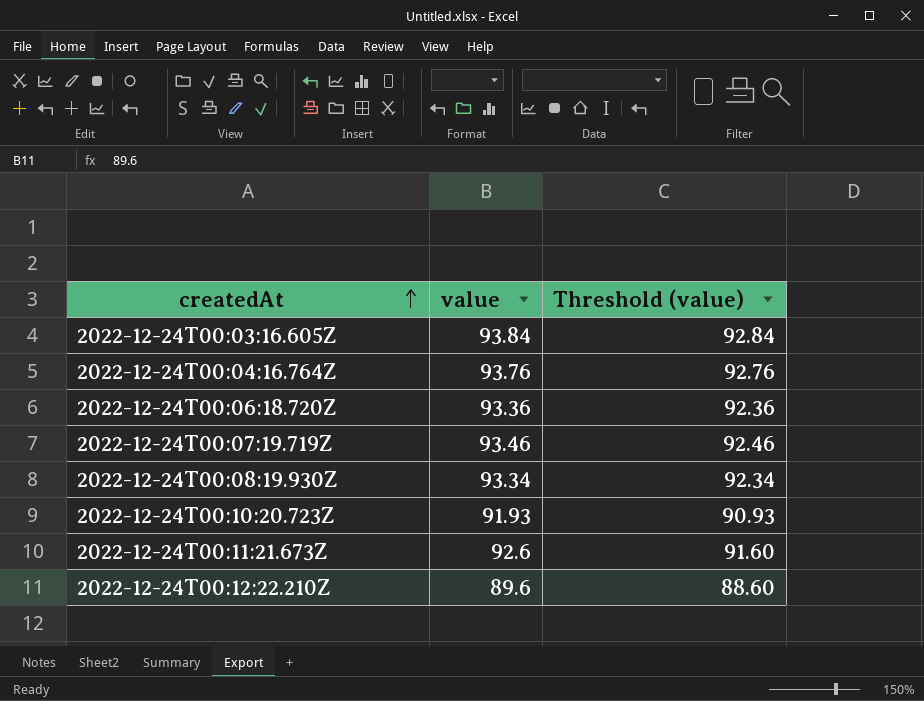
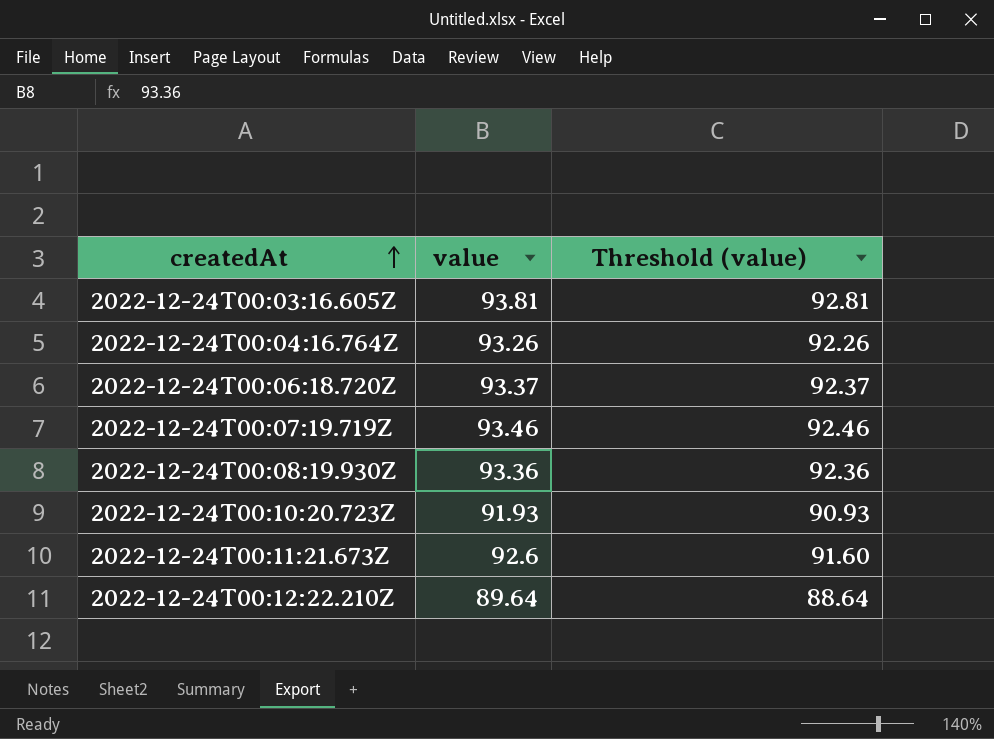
2022-12-24T00:03:16.605Z | value: 93.84 -> 93.81
2022-12-24T00:03:16.605Z | Threshold (value): 92.84 -> 92.81
2022-12-24T00:04:16.764Z | value: 93.76 -> 93.26
2022-12-24T00:04:16.764Z | Threshold (value): 92.76 -> 92.26
2022-12-24T00:06:18.720Z | value: 93.36 -> 93.37
2022-12-24T00:06:18.720Z | Threshold (value): 92.36 -> 92.37
2022-12-24T00:08:19.930Z | value: 93.34 -> 93.36
2022-12-24T00:08:19.930Z | Threshold (value): 92.34 -> 92.36
2022-12-24T00:12:22.210Z | value: 89.6 -> 89.64
2022-12-24T00:12:22.210Z | Threshold (value): 88.60 -> 88.64

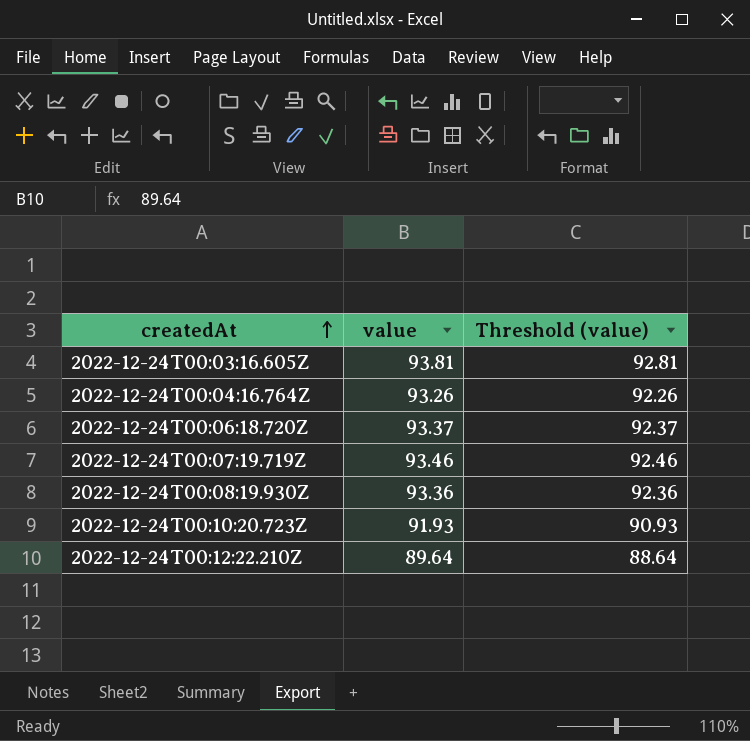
row 2022-12-24T00:11:21.673Z: 92.6 | 91.60 -> none

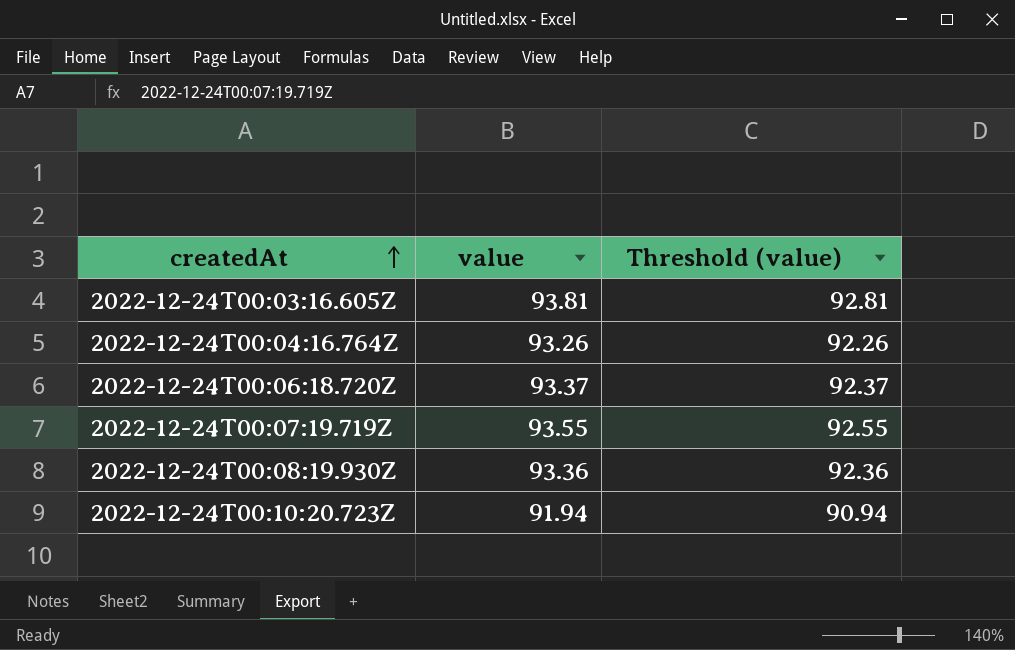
row 2022-12-24T00:12:22.210Z: 89.64 | 88.64 -> none
2022-12-24T00:07:19.719Z | value: 93.46 -> 93.55
2022-12-24T00:07:19.719Z | Threshold (value): 92.46 -> 92.55
2022-12-24T00:10:20.723Z | value: 91.93 -> 91.94
2022-12-24T00:10:20.723Z | Threshold (value): 90.93 -> 90.94

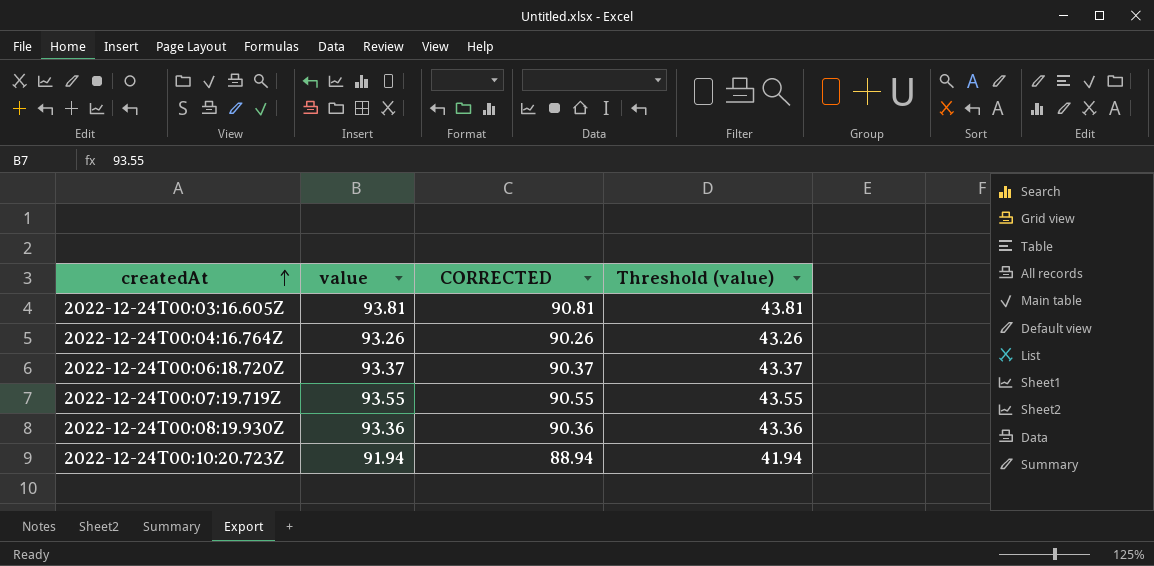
column CORRECTED | formula: none -> [value] - 3
column Threshold (value) | formula: [value] - 1 -> [value] - 50

